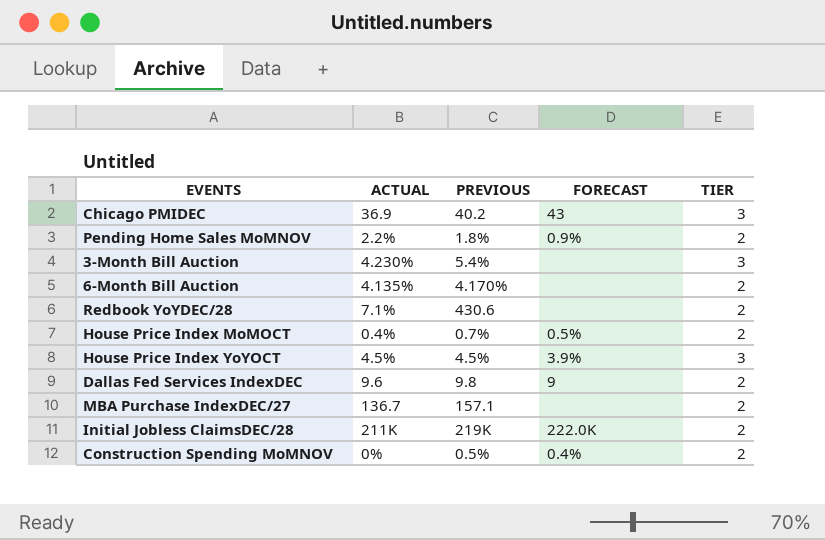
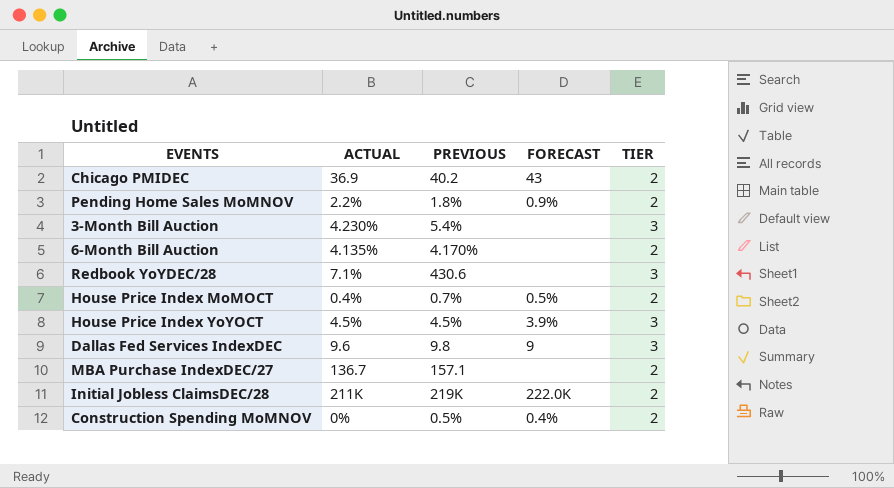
Chicago PMIDEC | TIER: 3 -> 2
Redbook YoYDEC/28 | TIER: 2 -> 3
Dallas Fed Services IndexDEC | TIER: 2 -> 3

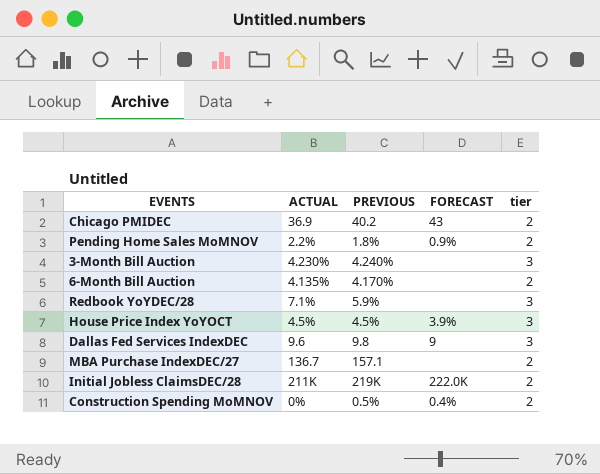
column name: TIER -> tier
row House Price Index MoMOCT: 0.4% | 0.7% | 0.5% | 2 -> none
3-Month Bill Auction | PREVIOUS: 5.4% -> 4.240%
Redbook YoYDEC/28 | PREVIOUS: 430.6 -> 5.9%

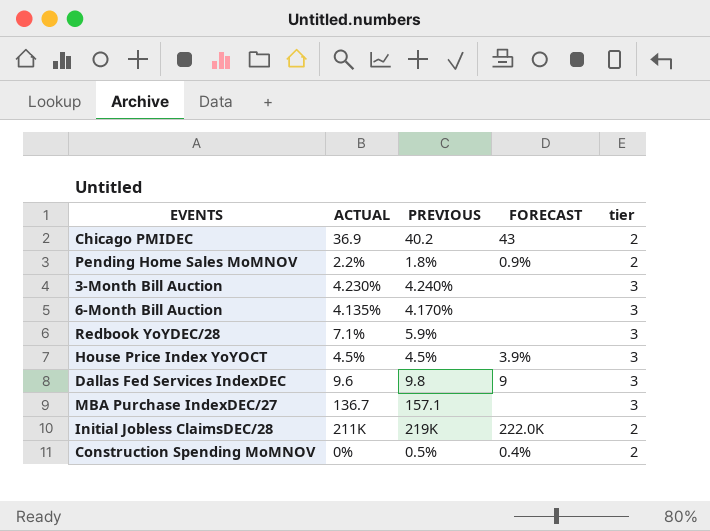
6-Month Bill Auction | tier: 2 -> 3
MBA Purchase IndexDEC/27 | tier: 2 -> 3

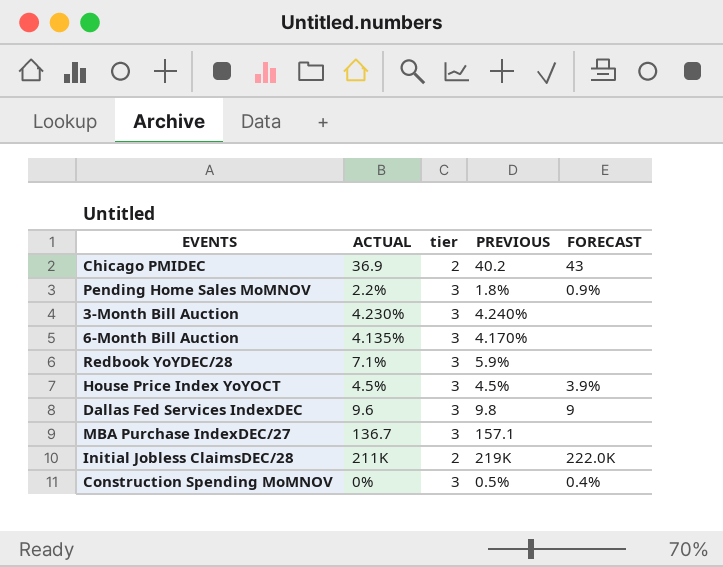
column tier | position: 5 -> 3
Pending Home Sales MoMNOV | tier: 2 -> 3
Construction Spending MoMNOV | tier: 2 -> 3

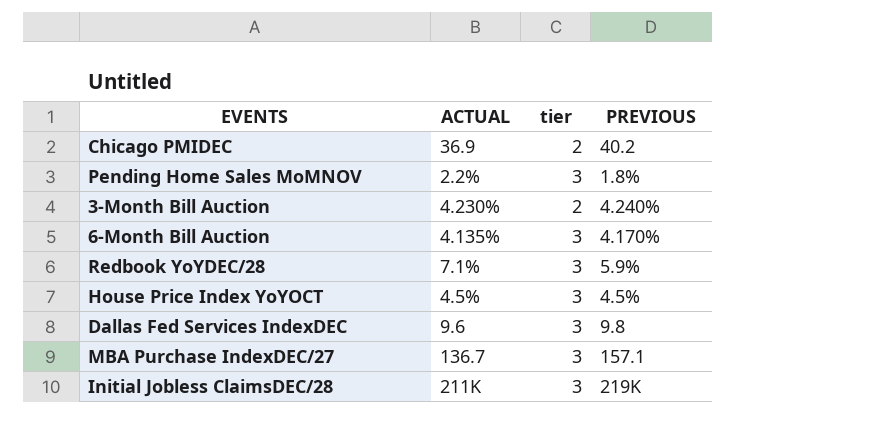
column FORECAST | position: 5 -> none
row Construction Spending MoMNOV: 0% | 3 | 0.5% | 0.4% -> none
3-Month Bill Auction | tier: 3 -> 2
Initial Jobless ClaimsDEC/28 | tier: 2 -> 3

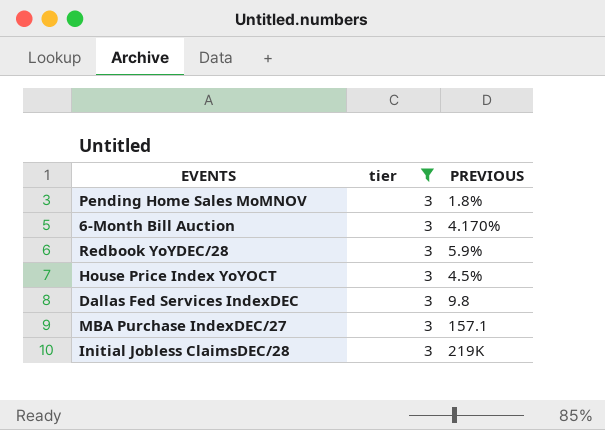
filter: none -> tier = 3
column ACTUAL | position: 2 -> none

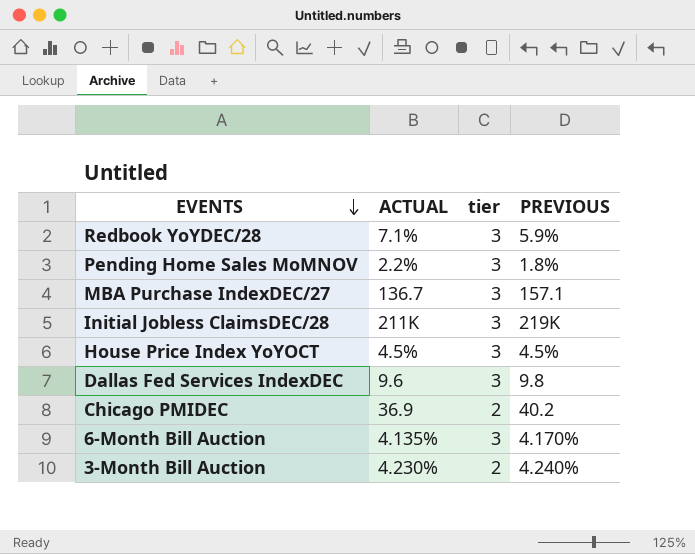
filter: tier = 3 -> none
row order: none -> EVENTS descending
column ACTUAL | position: none -> 2

